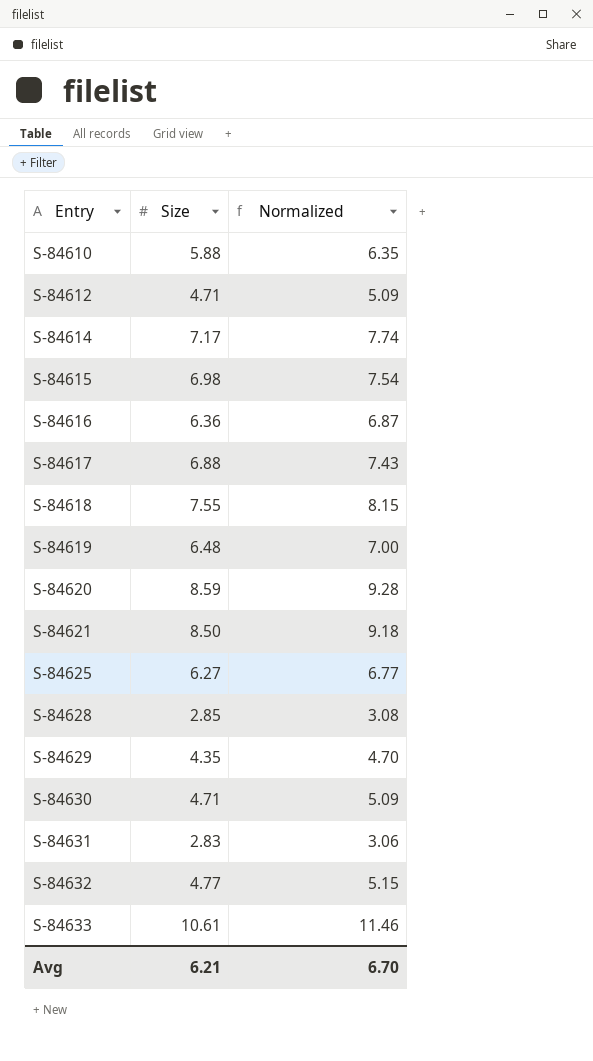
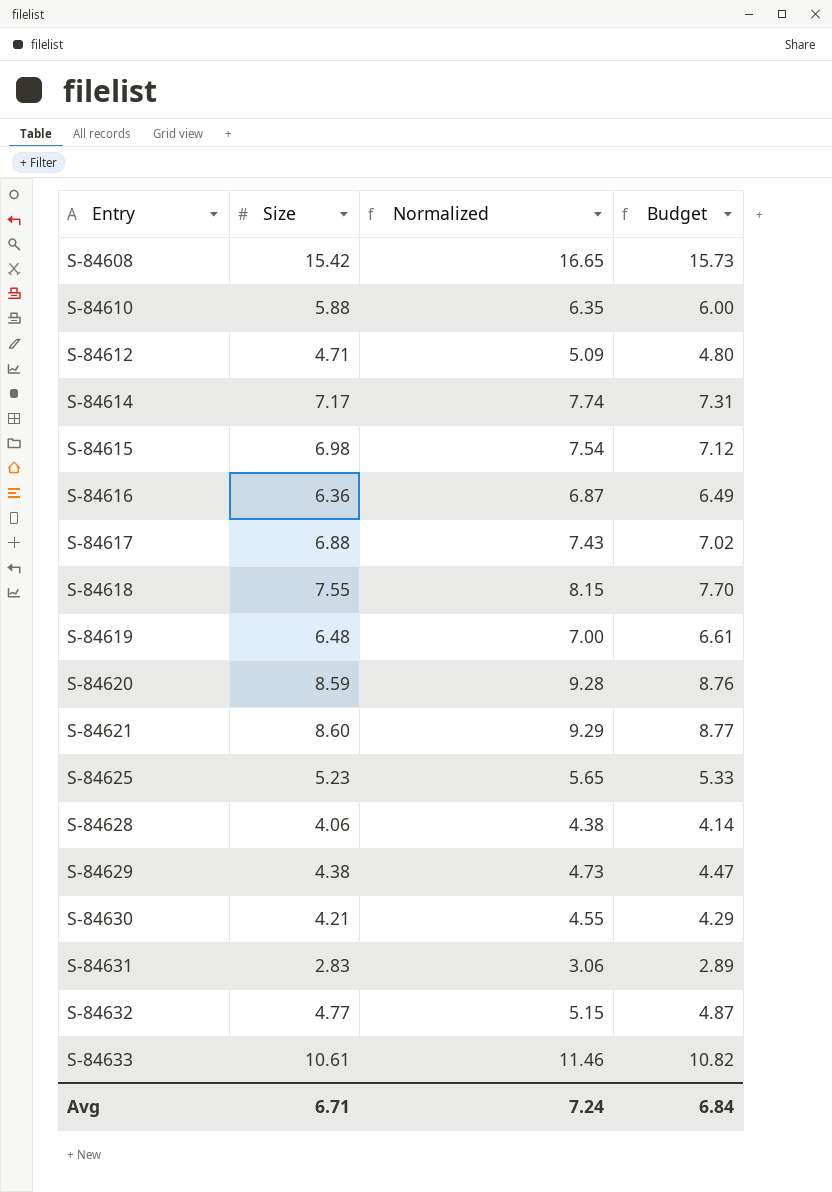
column Budget | formula: none -> [Size] * 1.02
row S-84608: none -> 15.42 | 16.65 | 15.73
S-84621 | Size: 8.50 -> 8.60
S-84621 | Normalized: 9.18 -> 9.29
S-84625 | Size: 6.27 -> 5.23
S-84625 | Normalized: 6.77 -> 5.65
S-84628 | Size: 2.85 -> 4.06
S-84628 | Normalized: 3.08 -> 4.38
S-84629 | Size: 4.35 -> 4.38
S-84629 | Normalized: 4.70 -> 4.73
S-84630 | Size: 4.71 -> 4.21
S-84630 | Normalized: 5.09 -> 4.55
Avg | Size: 6.21 -> 6.71
Avg | Normalized: 6.70 -> 7.24

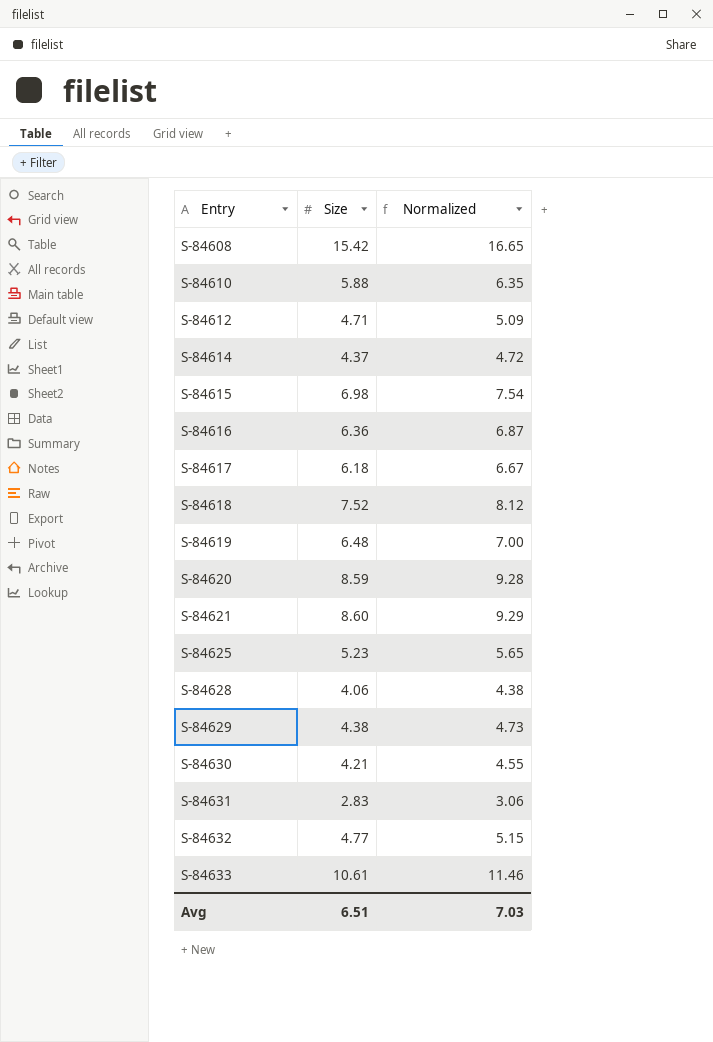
column Budget | formula: [Size] * 1.02 -> none
S-84614 | Size: 7.17 -> 4.37
S-84614 | Normalized: 7.74 -> 4.72
S-84617 | Size: 6.88 -> 6.18
S-84617 | Normalized: 7.43 -> 6.67
S-84618 | Size: 7.55 -> 7.52
S-84618 | Normalized: 8.15 -> 8.12
Avg | Size: 6.71 -> 6.51
Avg | Normalized: 7.24 -> 7.03

